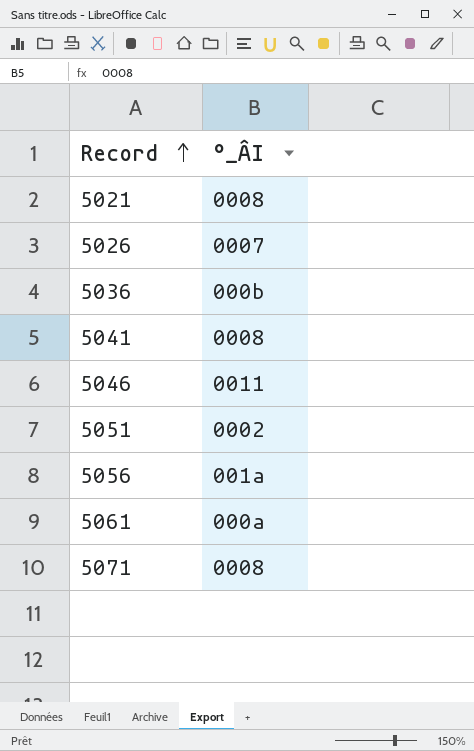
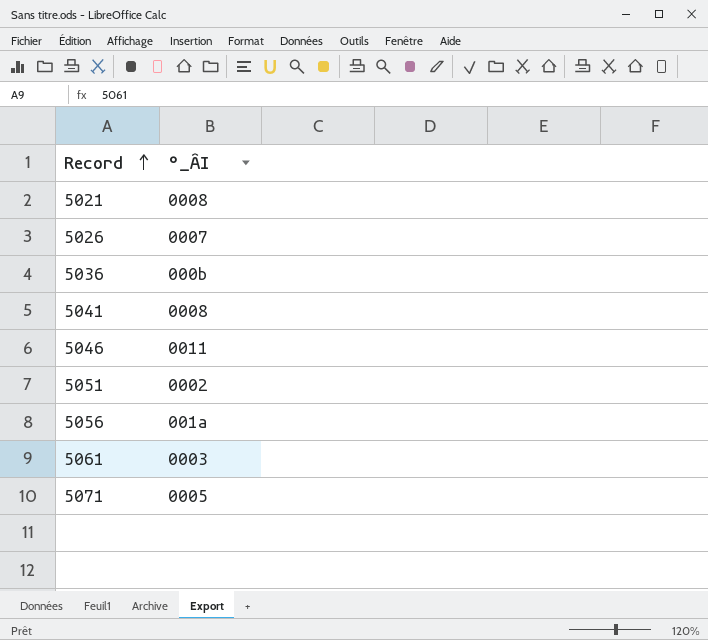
5061 | °_ÂI: 000a -> 0003
5071 | °_ÂI: 0008 -> 0005

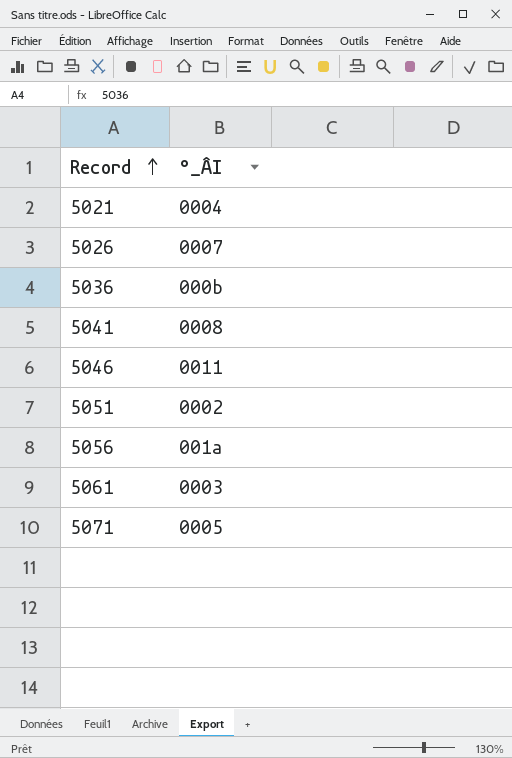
5021 | °_ÂI: 0008 -> 0004

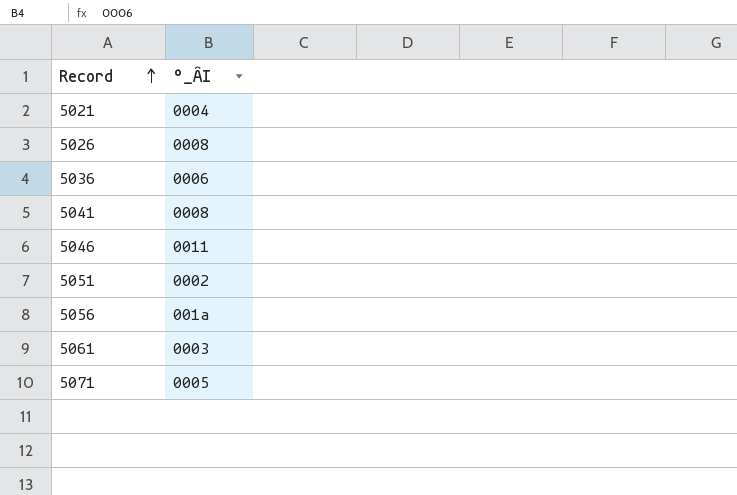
5026 | °_ÂI: 0007 -> 0008
5036 | °_ÂI: 000b -> 0006

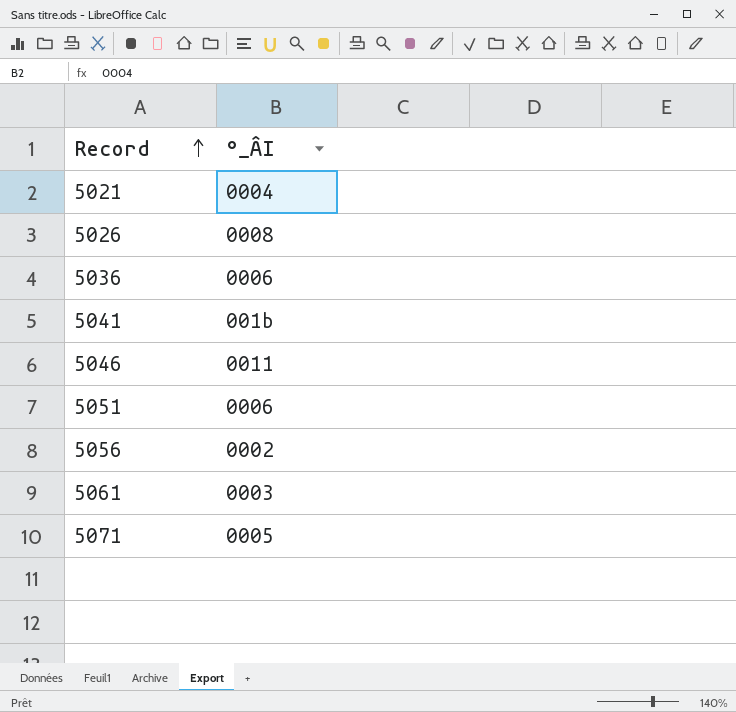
5041 | °_ÂI: 0008 -> 001b
5051 | °_ÂI: 0002 -> 0006
5056 | °_ÂI: 001a -> 0002

